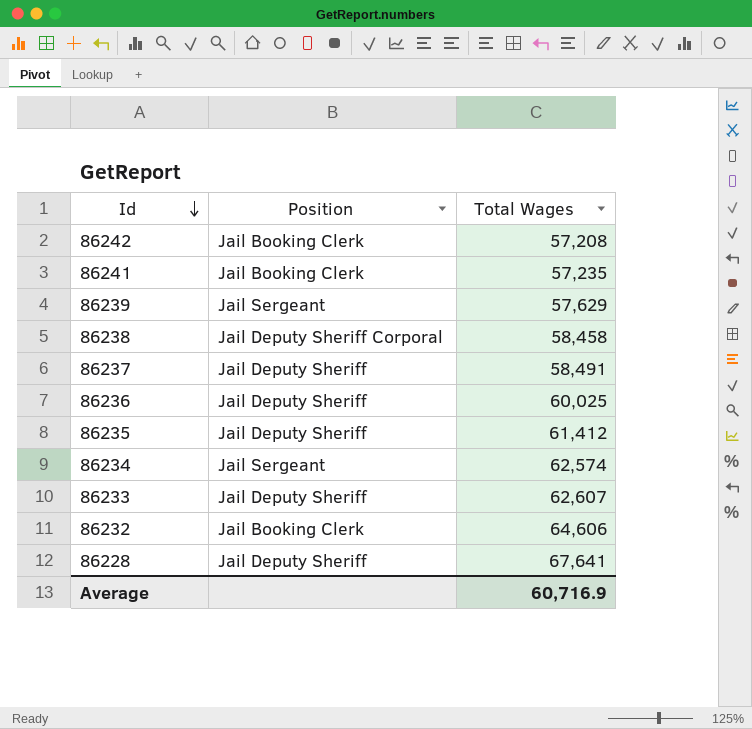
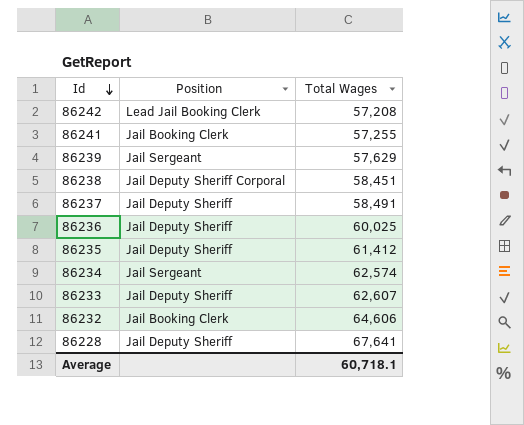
86242 | Position: Jail Booking Clerk -> Lead Jail Booking Clerk
86241 | Total Wages: 57,235 -> 57,255
86238 | Total Wages: 58,458 -> 58,451
Average | Total Wages: 60,716.9 -> 60,718.1

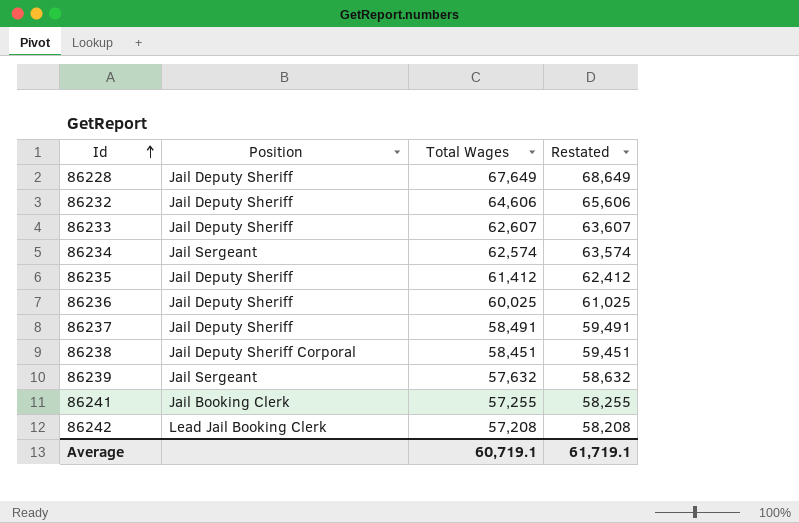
row order: Id descending -> Id ascending
column Restated | formula: none -> [Total Wages] + 1000
86228 | Total Wages: 67,641 -> 67,649
86232 | Position: Jail Booking Clerk -> Jail Deputy Sheriff
86239 | Total Wages: 57,629 -> 57,632
Average | Total Wages: 60,718.1 -> 60,719.1

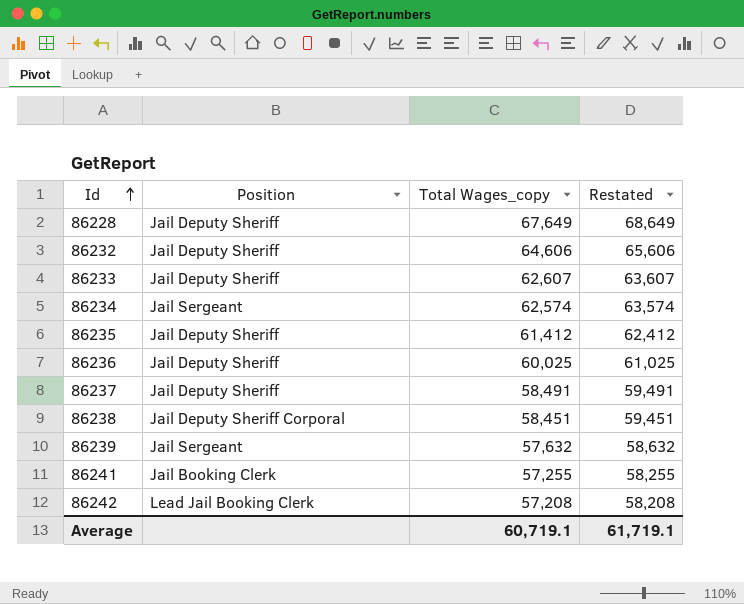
column name: Total Wages -> Total Wages_copy

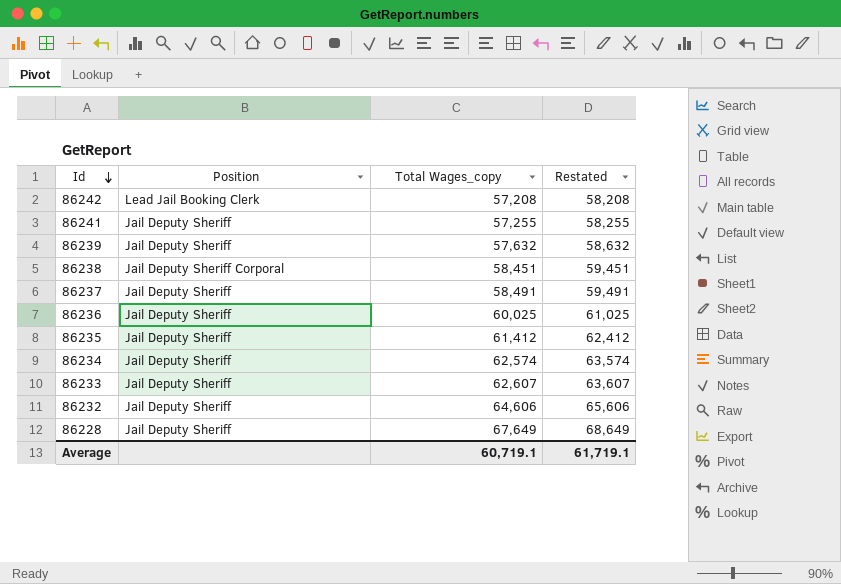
row order: Id ascending -> Id descending
86241 | Position: Jail Booking Clerk -> Jail Deputy Sheriff
86239 | Position: Jail Sergeant -> Jail Deputy Sheriff
86234 | Position: Jail Sergeant -> Jail Deputy Sheriff

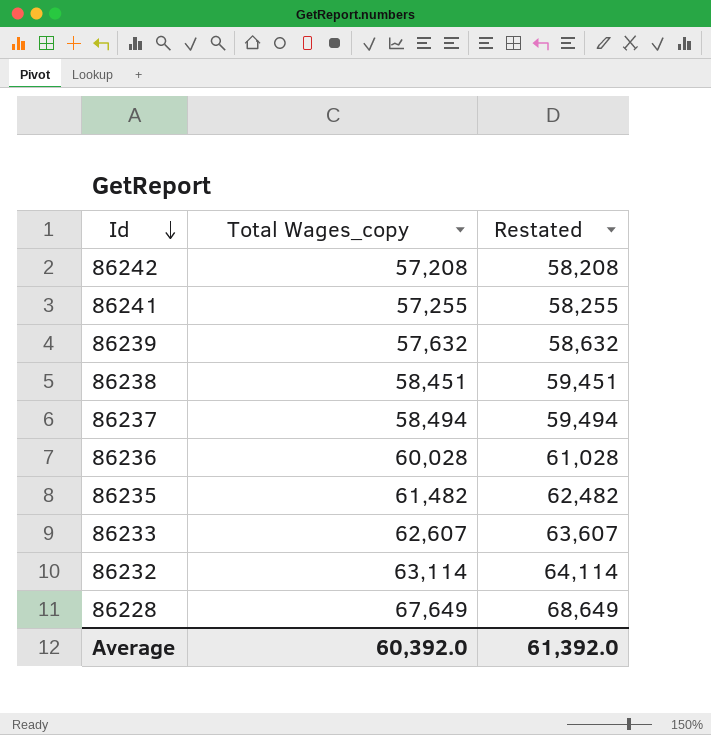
column Position | position: 2 -> none
row 86234: Jail Deputy Sheriff | 62,574 | 63,574 -> none
86237 | Total Wages_copy: 58,491 -> 58,494
86237 | Restated: 59,491 -> 59,494
86236 | Total Wages_copy: 60,025 -> 60,028
86236 | Restated: 61,025 -> 61,028
86235 | Total Wages_copy: 61,412 -> 61,482
86235 | Restated: 62,412 -> 62,482
86232 | Total Wages_copy: 64,606 -> 63,114
86232 | Restated: 65,606 -> 64,114
Average | Total Wages_copy: 60,719.1 -> 60,392.0
Average | Restated: 61,719.1 -> 61,392.0

